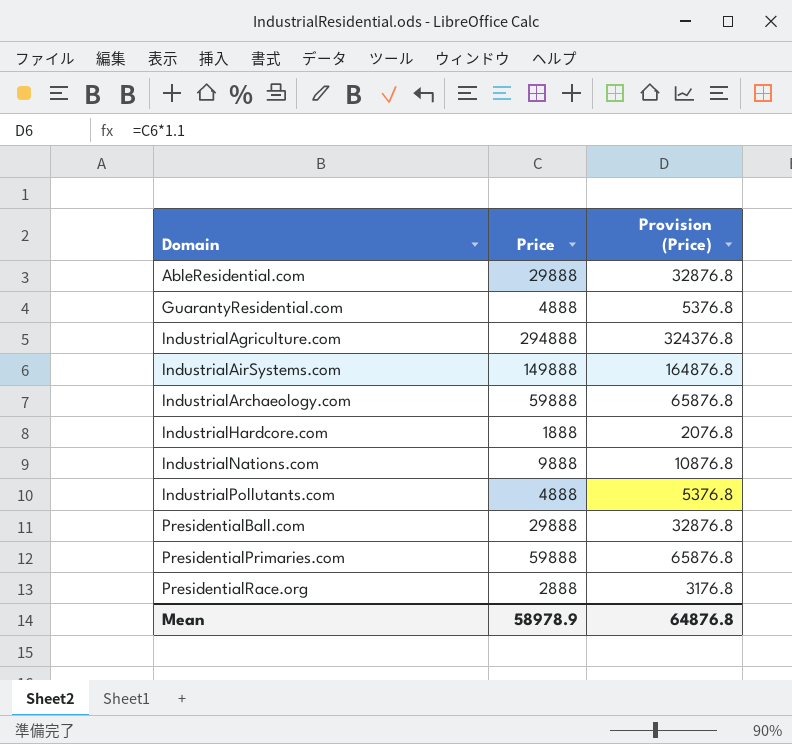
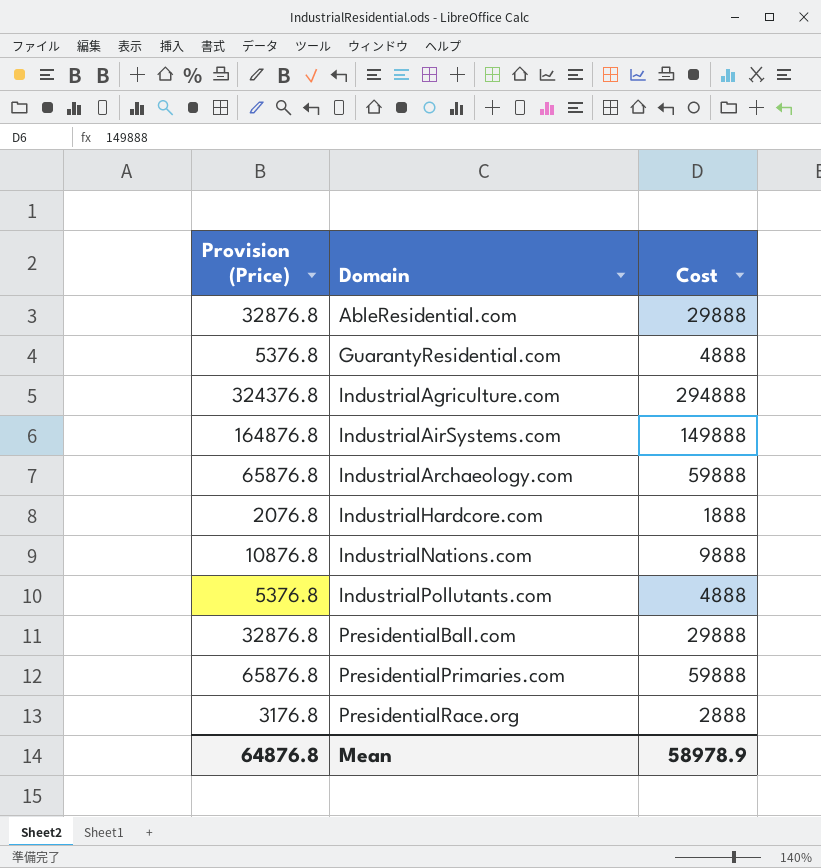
column Provision (Price) | position: 3 -> 1
column name: Price -> Cost

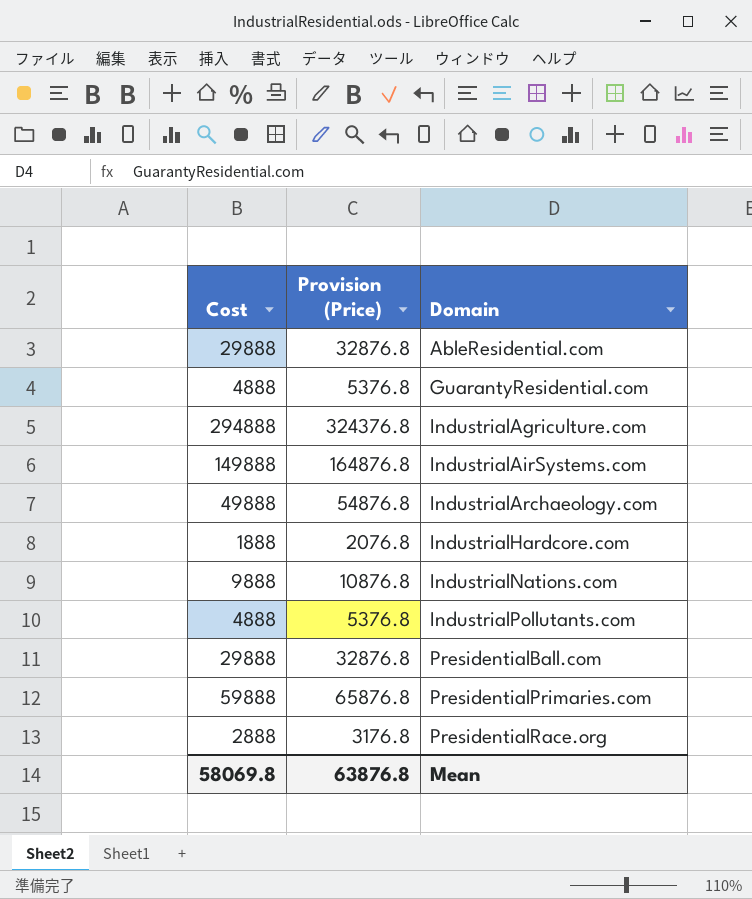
column Cost | position: 3 -> 1
IndustrialArchaeology.com | Cost: 59888 -> 49888
IndustrialArchaeology.com | Provision (Price): 65876.8 -> 54876.8
Mean | Cost: 58978.9 -> 58069.8
Mean | Provision (Price): 64876.8 -> 63876.8

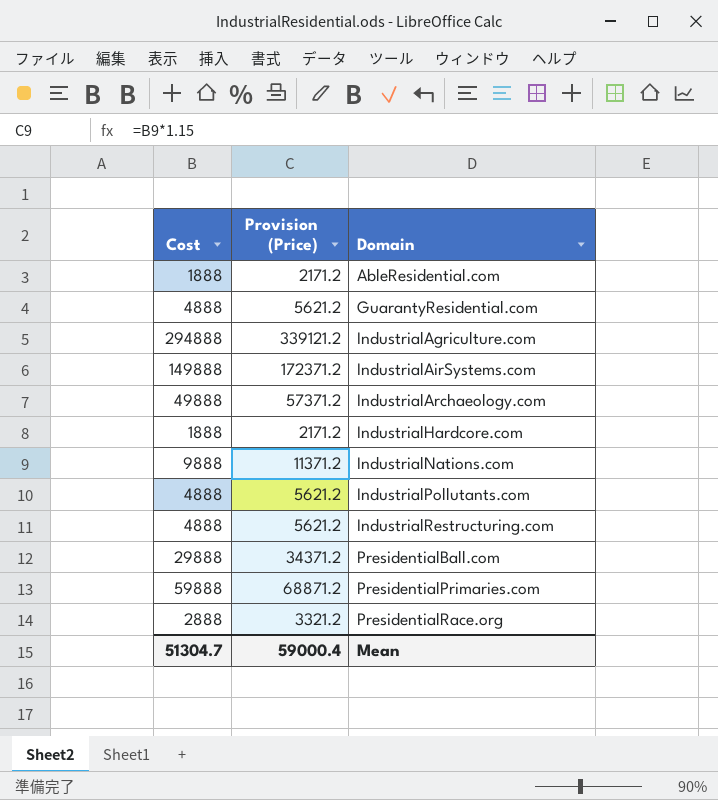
column Provision (Price) | formula: [Cost] * 1.1 -> [Cost] * 1.15
AbleResidential.com | Cost: 29888 -> 1888
row IndustrialRestructuring.com: none -> 4888 | 5621.2
Mean | Cost: 58069.8 -> 51304.7
Mean | Provision (Price): 63876.8 -> 59000.4

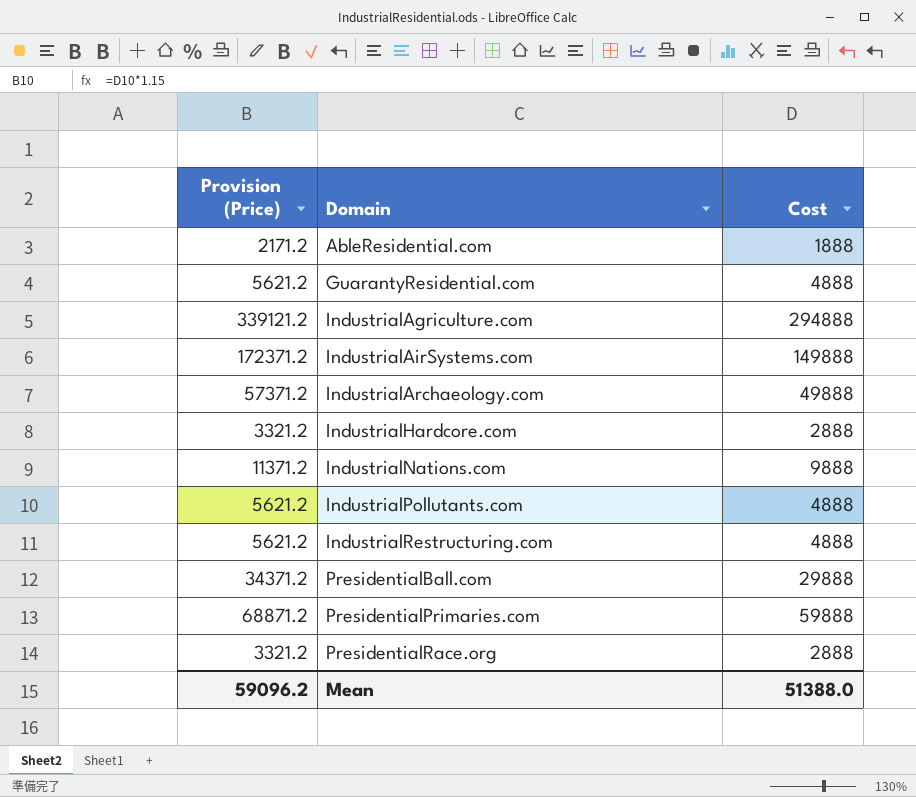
column Cost | position: 1 -> 3
IndustrialHardcore.com | Provision (Price): 2171.2 -> 3321.2
IndustrialHardcore.com | Cost: 1888 -> 2888
Mean | Provision (Price): 59000.4 -> 59096.2
Mean | Cost: 51304.7 -> 51388.0

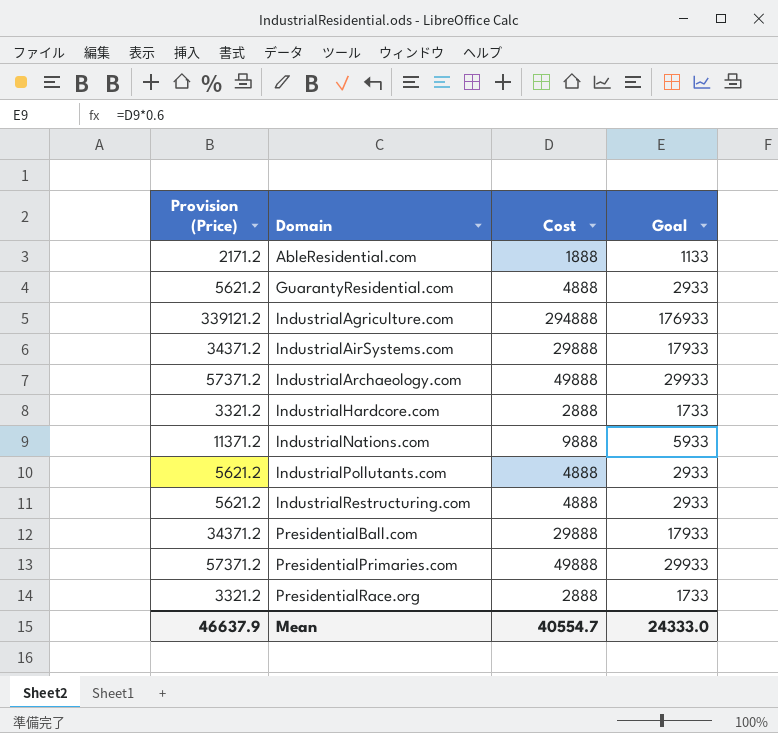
column Goal | formula: none -> [Cost] * 0.6
IndustrialAirSystems.com | Provision (Price): 172371.2 -> 34371.2
IndustrialAirSystems.com | Cost: 149888 -> 29888
PresidentialPrimaries.com | Provision (Price): 68871.2 -> 57371.2
PresidentialPrimaries.com | Cost: 59888 -> 49888
Mean | Provision (Price): 59096.2 -> 46637.9
Mean | Cost: 51388.0 -> 40554.7

